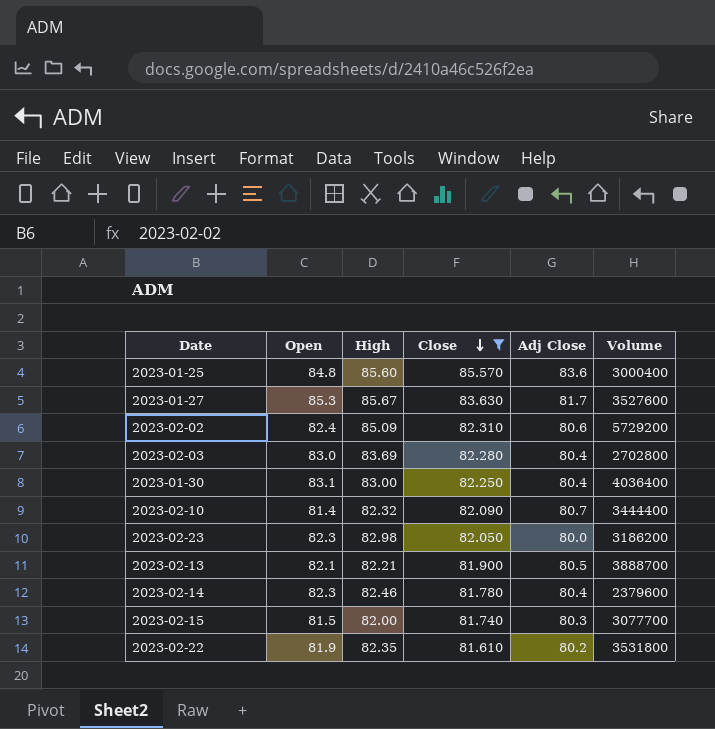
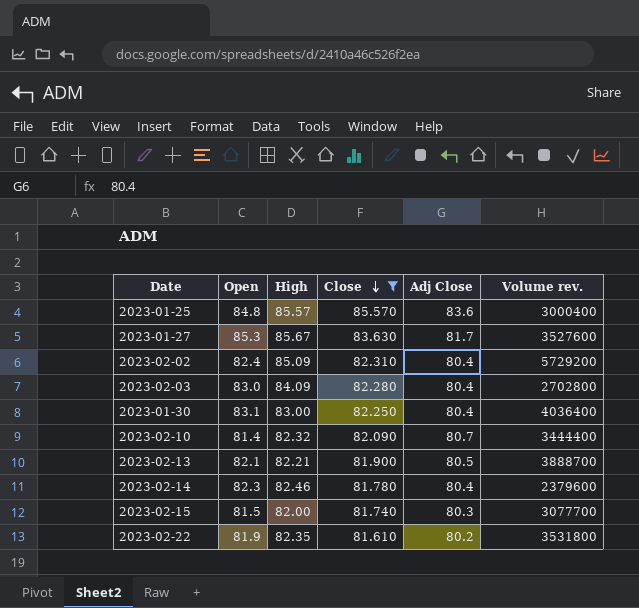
column name: Volume -> Volume rev.
row 2023-02-23: 82.3 | 82.98 | 82.050 | 80.0 | 3186200 -> none
2023-01-25 | High: 85.60 -> 85.57
2023-02-02 | Adj Close: 80.6 -> 80.4
2023-02-03 | High: 83.69 -> 84.09

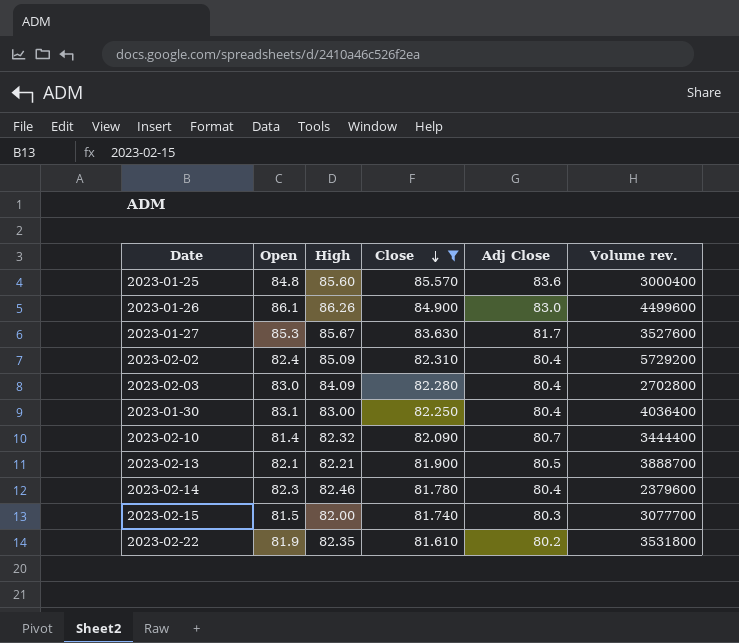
2023-01-25 | High: 85.57 -> 85.60
row 2023-01-26: none -> 86.1 | 86.26 | 84.900 | 83.0 | 4499600

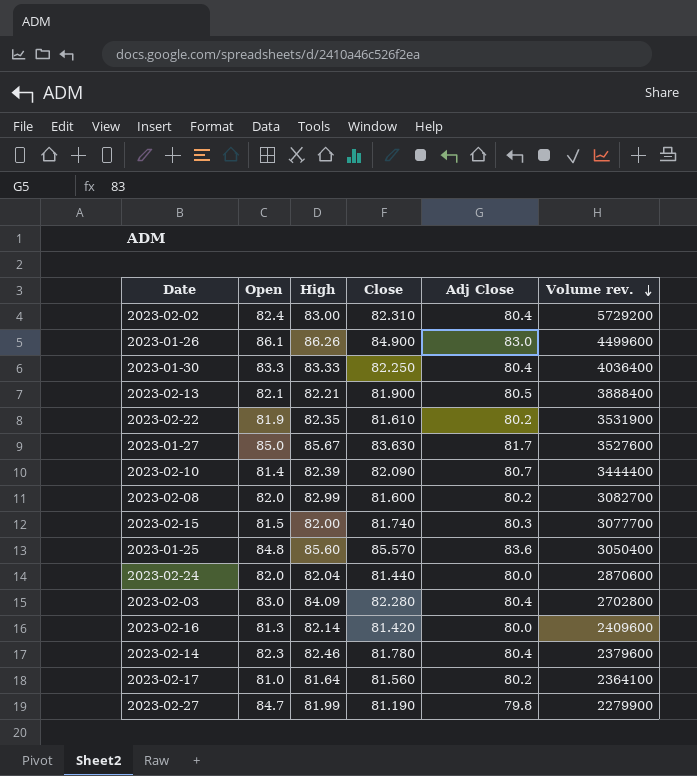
filter: Close >= 81.610 -> none
row order: Close descending -> Volume rev. descending
2023-02-02 | High: 85.09 -> 83.00
2023-01-30 | Open: 83.1 -> 83.3
2023-01-30 | High: 83.00 -> 83.33
2023-02-13 | Volume rev.: 3888700 -> 3888400
2023-02-22 | Volume rev.: 3531800 -> 3531900
2023-01-27 | Open: 85.3 -> 85.0
2023-02-10 | High: 82.32 -> 82.39
2023-01-25 | Volume rev.: 3000400 -> 3050400

